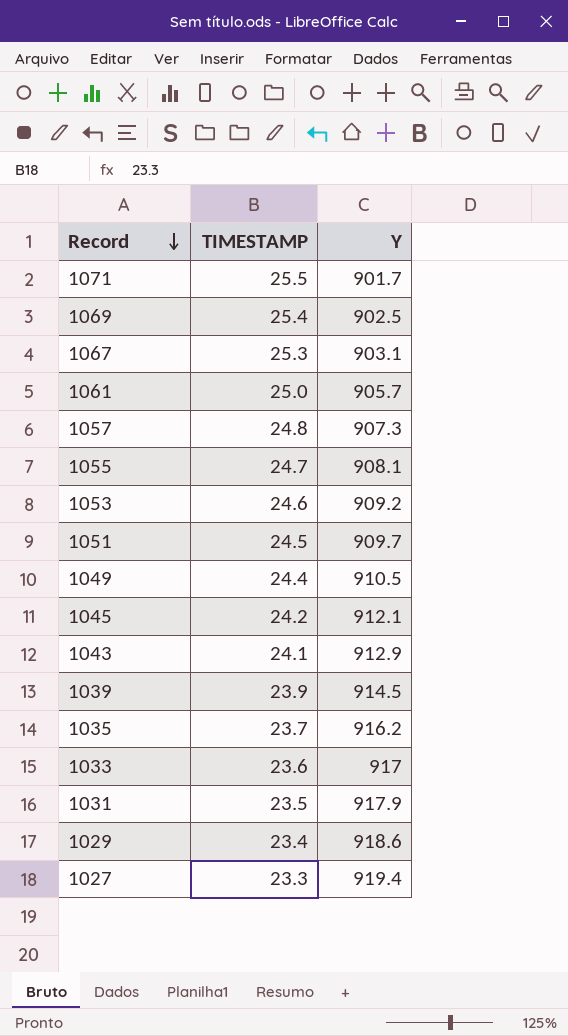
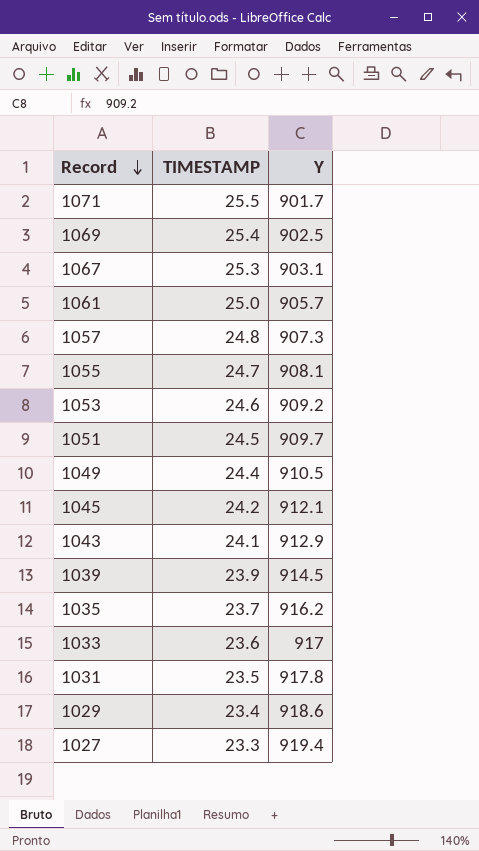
1031 | Y: 917.9 -> 917.8

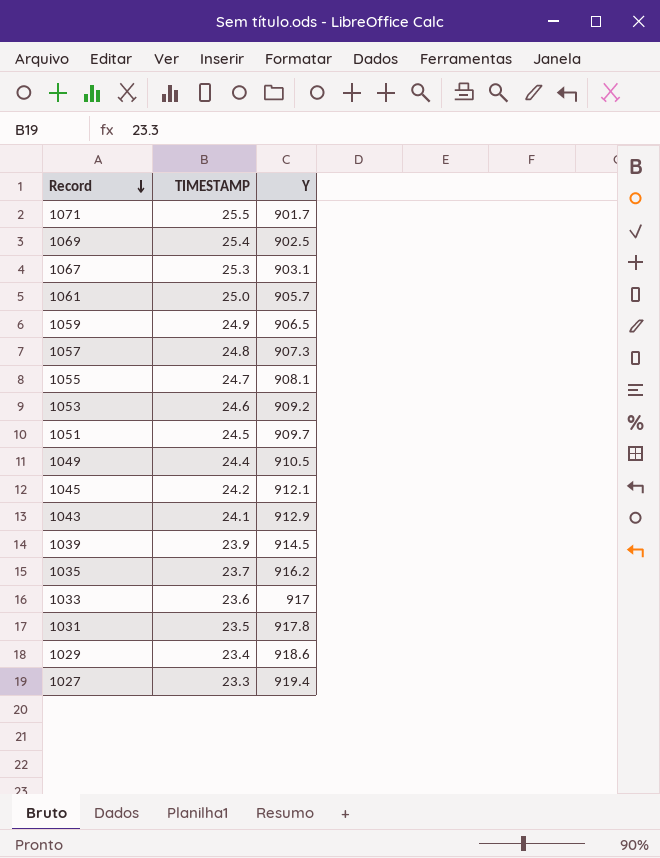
row 1059: none -> 24.9 | 906.5

